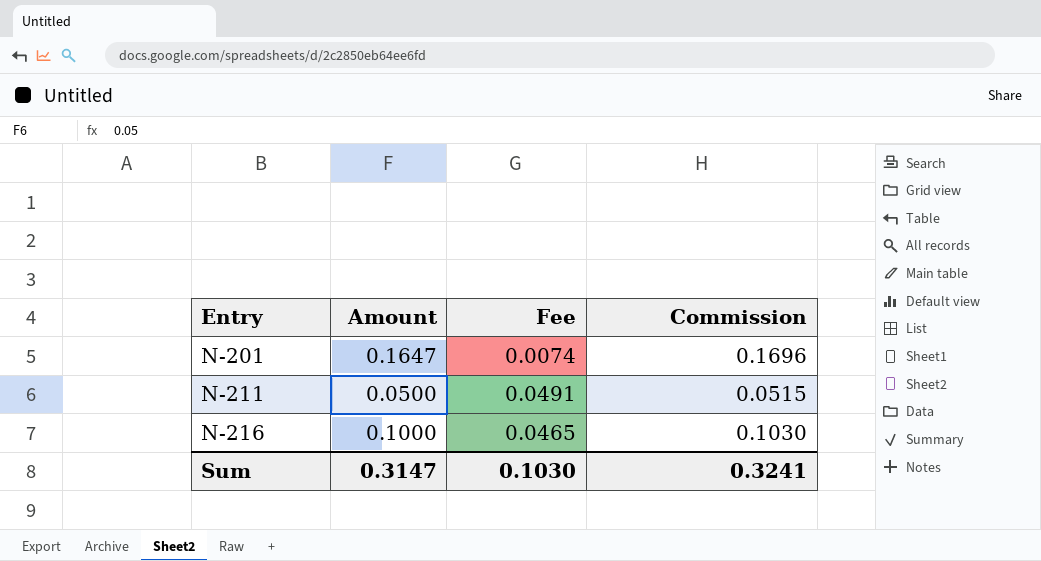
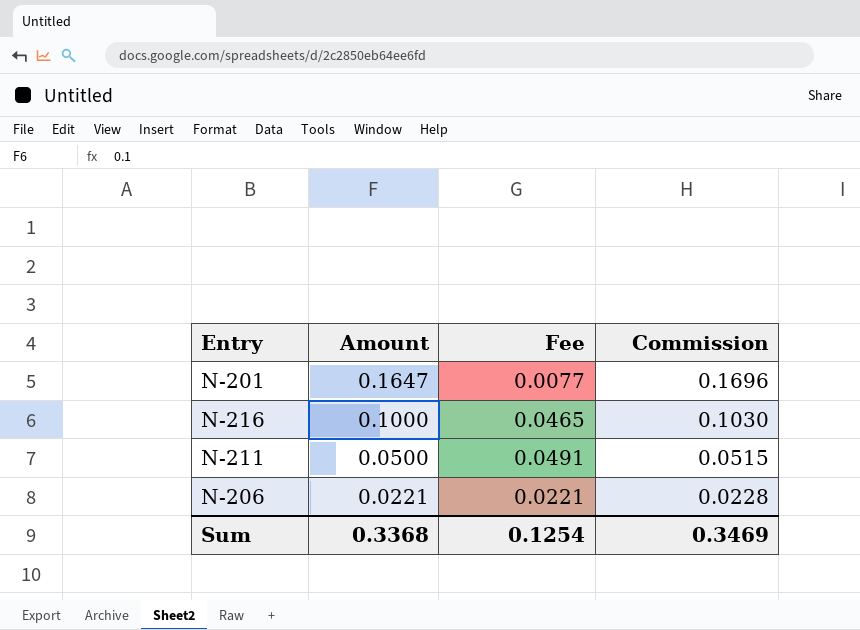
row order: Entry ascending -> Amount descending
N-201 | Fee: 0.0074 -> 0.0077
row N-206: none -> 0.0221 | 0.0221 | 0.0228
Sum | Amount: 0.3147 -> 0.3368
Sum | Fee: 0.1030 -> 0.1254
Sum | Commission: 0.3241 -> 0.3469

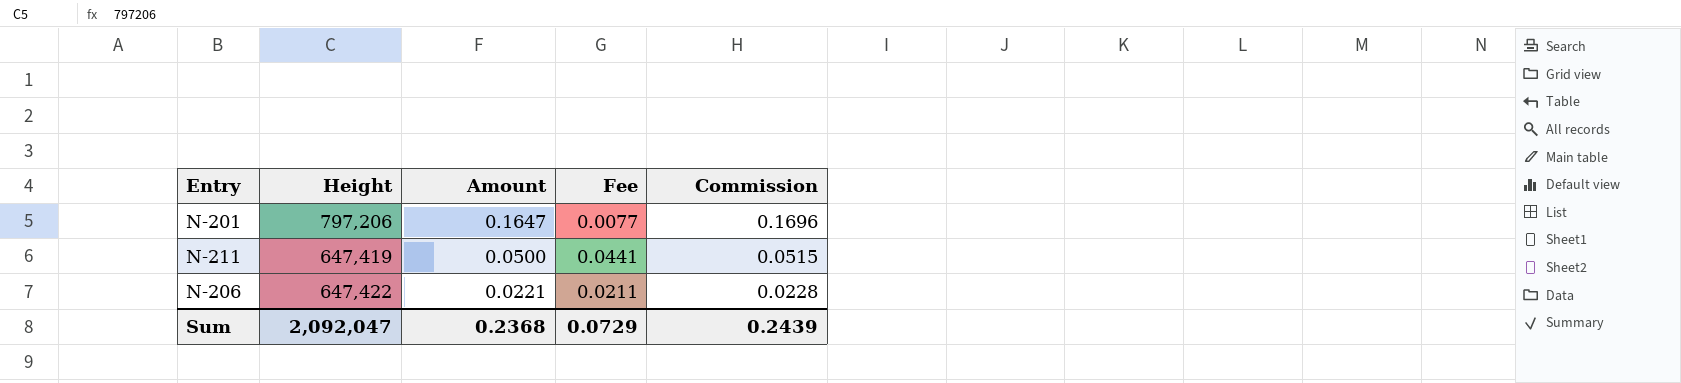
column Height | position: none -> 2
row N-216: 0.1000 | 0.0465 | 0.1030 -> none
N-211 | Fee: 0.0491 -> 0.0441
N-206 | Fee: 0.0221 -> 0.0211
Sum | Amount: 0.3368 -> 0.2368
Sum | Fee: 0.1254 -> 0.0729
Sum | Commission: 0.3469 -> 0.2439

